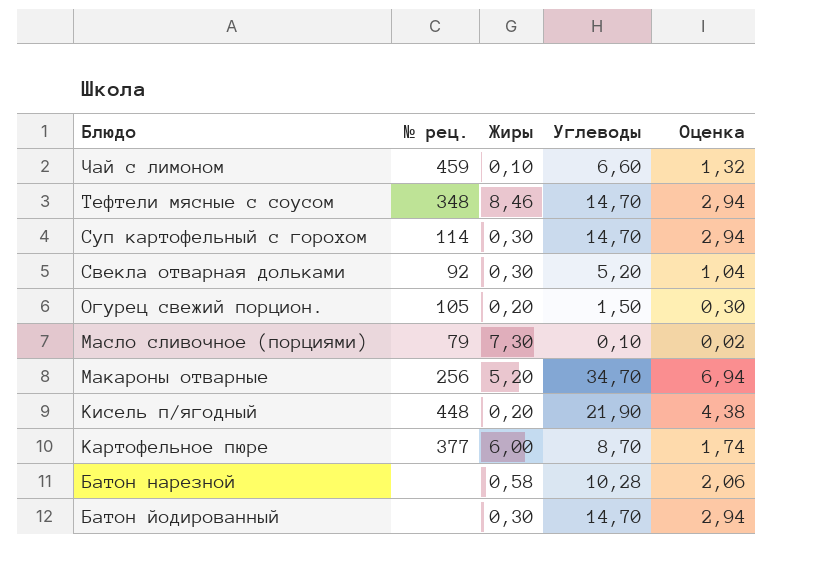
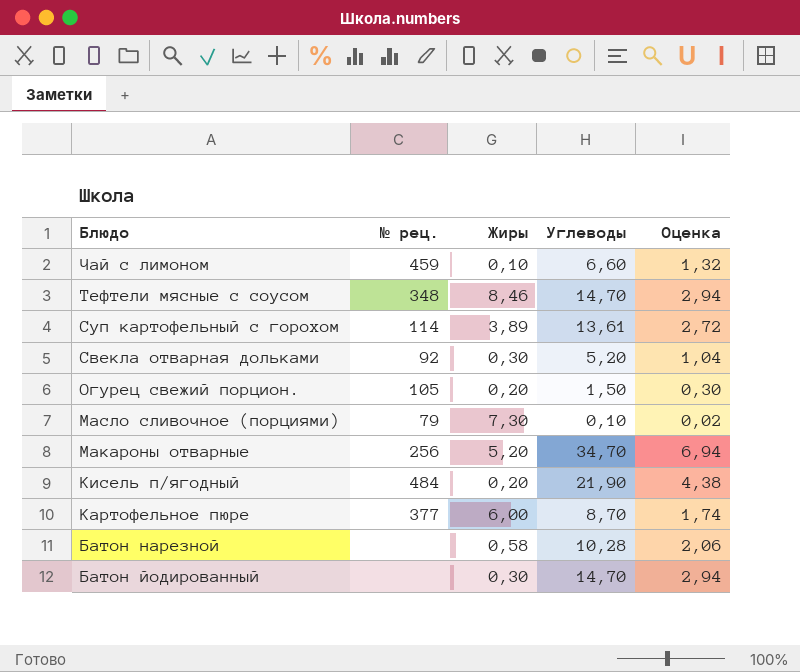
Суп картофельный с горохом | Жиры: 0,30 -> 3,89
Суп картофельный с горохом | Углеводы: 14,70 -> 13,61
Суп картофельный с горохом | Оценка: 2,94 -> 2,72
Кисель п/ягодный | № рец.: 448 -> 484

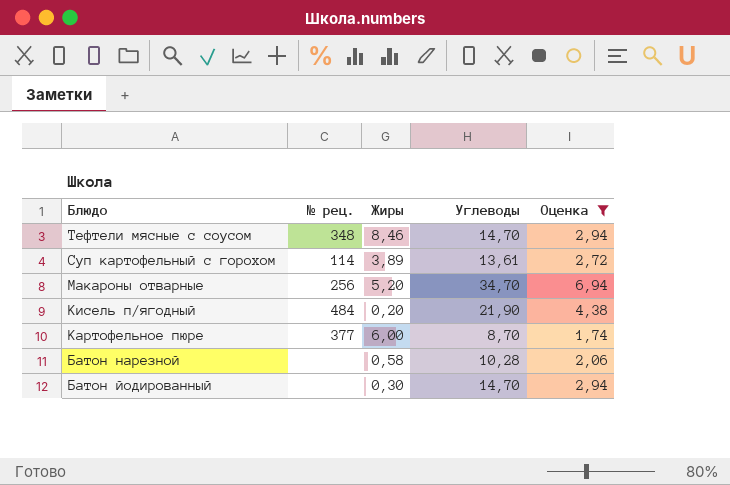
filter: none -> Оценка >= 1,74

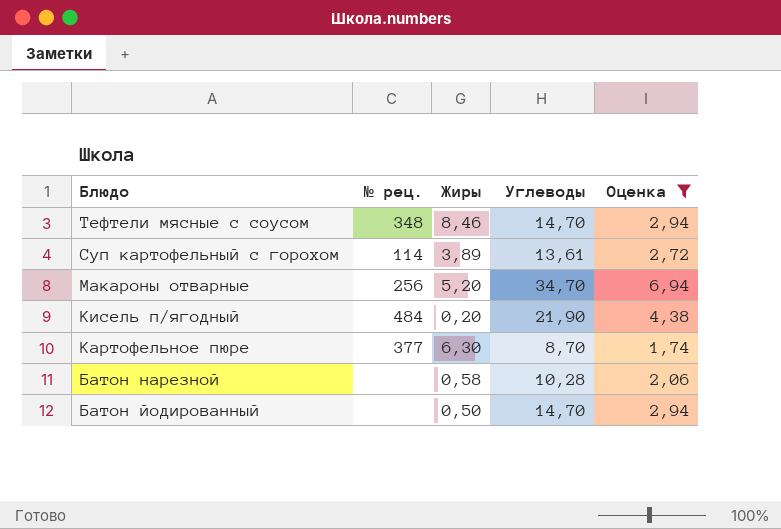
Картофельное пюре | Жиры: 6,00 -> 6,30
Батон йодированный | Жиры: 0,30 -> 0,50

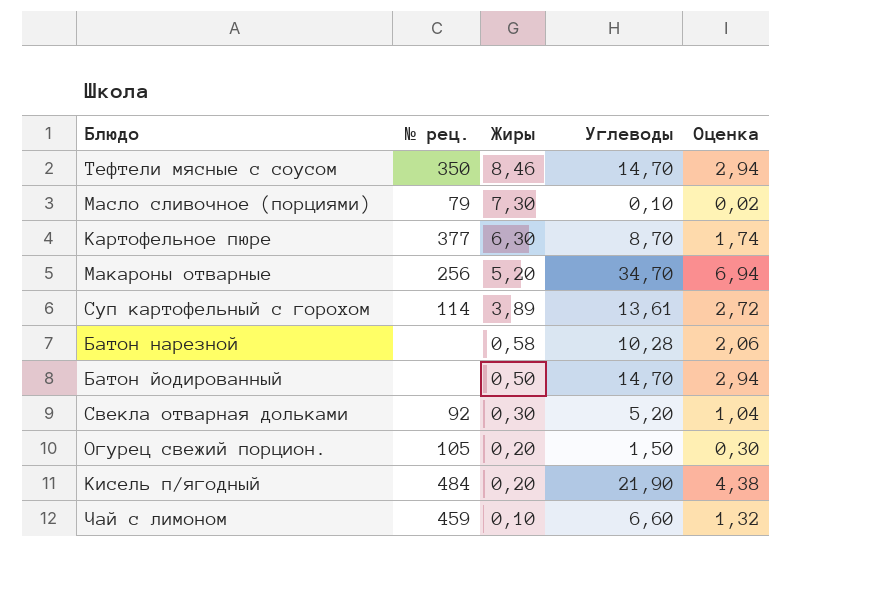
filter: Оценка >= 1,74 -> none
row order: Блюдо descending -> Жиры descending
Тефтели мясные с соусом | № рец.: 348 -> 350

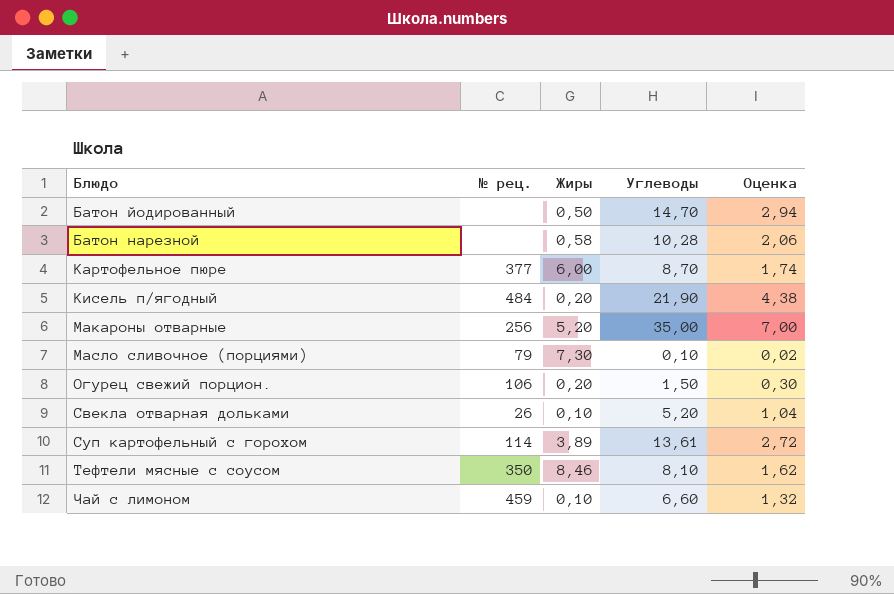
row order: Жиры descending -> Блюдо ascending
Картофельное пюре | Жиры: 6,30 -> 6,00
Макароны отварные | Углеводы: 34,70 -> 35,00
Макароны отварные | Оценка: 6,94 -> 7,00
Огурец свежий порцион. | № рец.: 105 -> 106
Свекла отварная дольками | № рец.: 92 -> 26
Свекла отварная дольками | Жиры: 0,30 -> 0,10
Тефтели мясные с соусом | Углеводы: 14,70 -> 8,10
Тефтели мясные с соусом | Оценка: 2,94 -> 1,62

